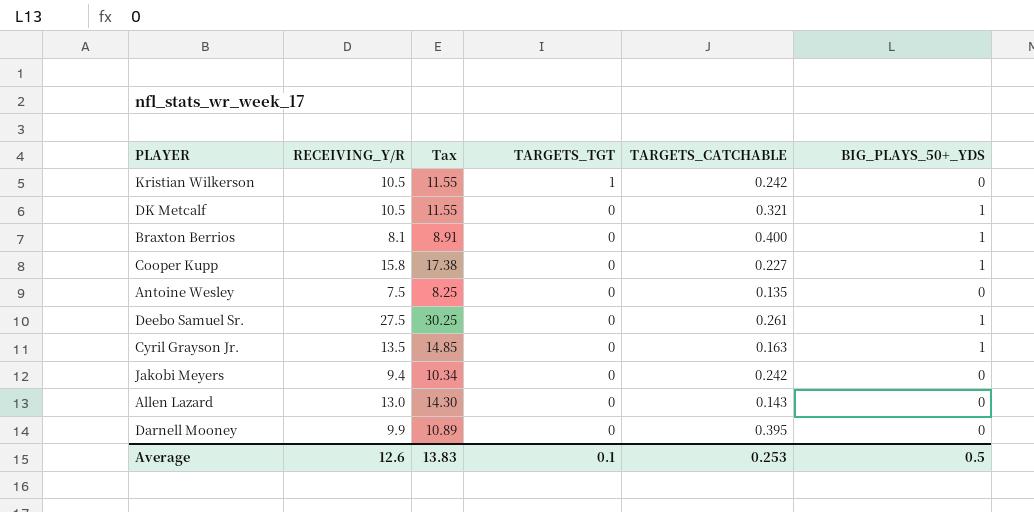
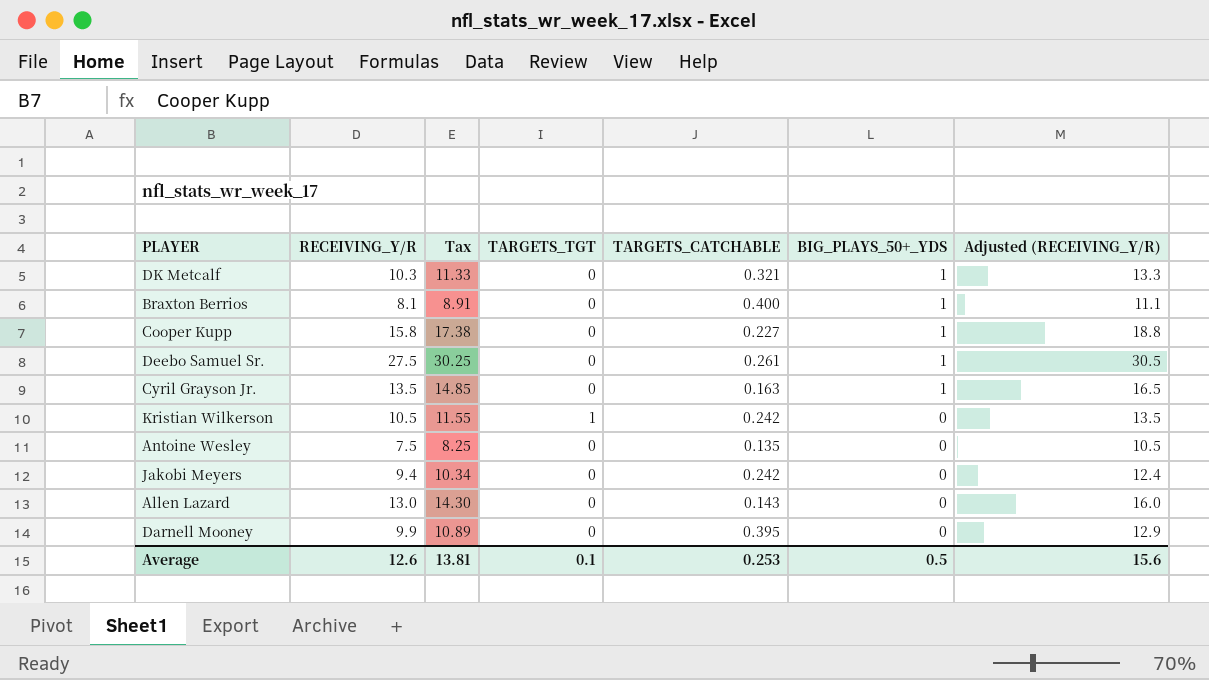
row order: TARGETS_TGT descending -> BIG_PLAYS_50+_YDS descending
column Adjusted (RECEIVING_Y/R) | formula: none -> [RECEIVING_Y/R] + 3
DK Metcalf | RECEIVING_Y/R: 10.5 -> 10.3
DK Metcalf | Tax: 11.55 -> 11.33
Average | Tax: 13.83 -> 13.81

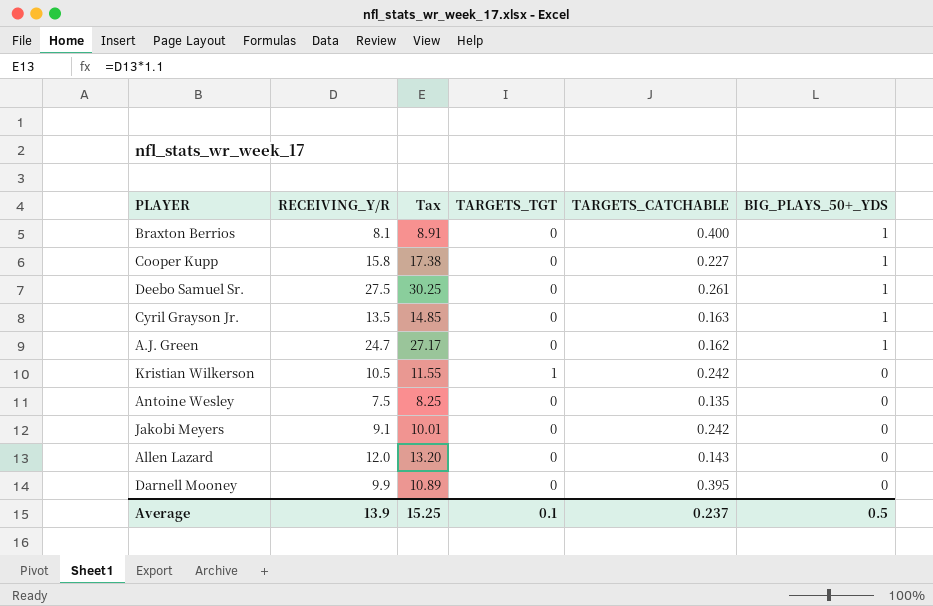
column Adjusted (RECEIVING_Y/R) | formula: [RECEIVING_Y/R] + 3 -> none
row DK Metcalf: 10.3 | 11.33 | 0 | 0.321 | 1 | 13.3 -> none
row A.J. Green: none -> 24.7 | 27.17 | 0 | 0.162 | 1
Jakobi Meyers | RECEIVING_Y/R: 9.4 -> 9.1
Jakobi Meyers | Tax: 10.34 -> 10.01
Allen Lazard | RECEIVING_Y/R: 13.0 -> 12.0
Allen Lazard | Tax: 14.30 -> 13.20
Average | RECEIVING_Y/R: 12.6 -> 13.9
Average | Tax: 13.81 -> 15.25
Average | TARGETS_CATCHABLE: 0.253 -> 0.237

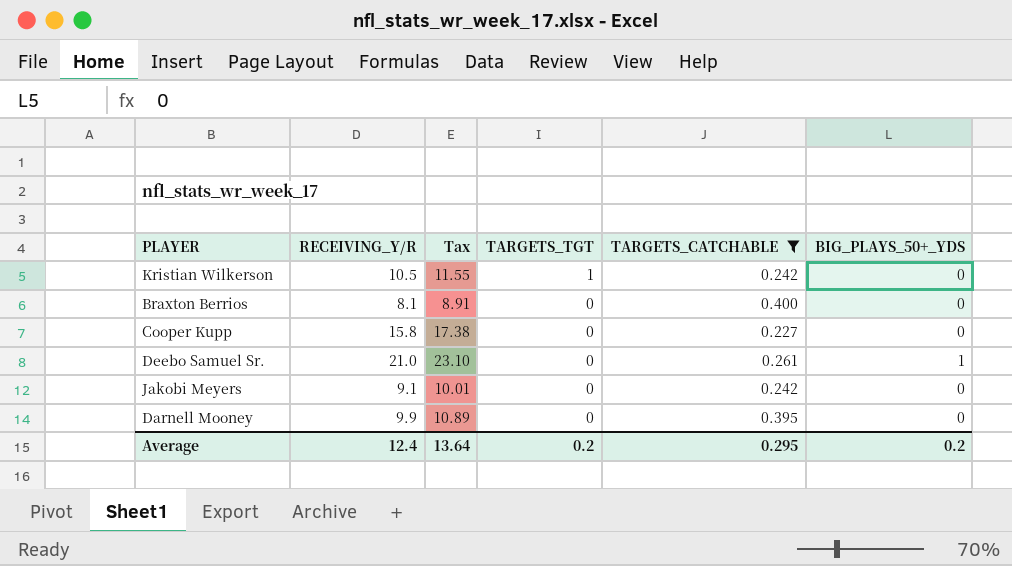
filter: none -> TARGETS_CATCHABLE >= 0.227
row order: BIG_PLAYS_50+_YDS descending -> TARGETS_TGT descending
Braxton Berrios | BIG_PLAYS_50+_YDS: 1 -> 0
Cooper Kupp | BIG_PLAYS_50+_YDS: 1 -> 0
Deebo Samuel Sr. | RECEIVING_Y/R: 27.5 -> 21.0
Deebo Samuel Sr. | Tax: 30.25 -> 23.10
Average | RECEIVING_Y/R: 13.9 -> 12.4
Average | Tax: 15.25 -> 13.64
Average | TARGETS_TGT: 0.1 -> 0.2
Average | TARGETS_CATCHABLE: 0.237 -> 0.295
Average | BIG_PLAYS_50+_YDS: 0.5 -> 0.2

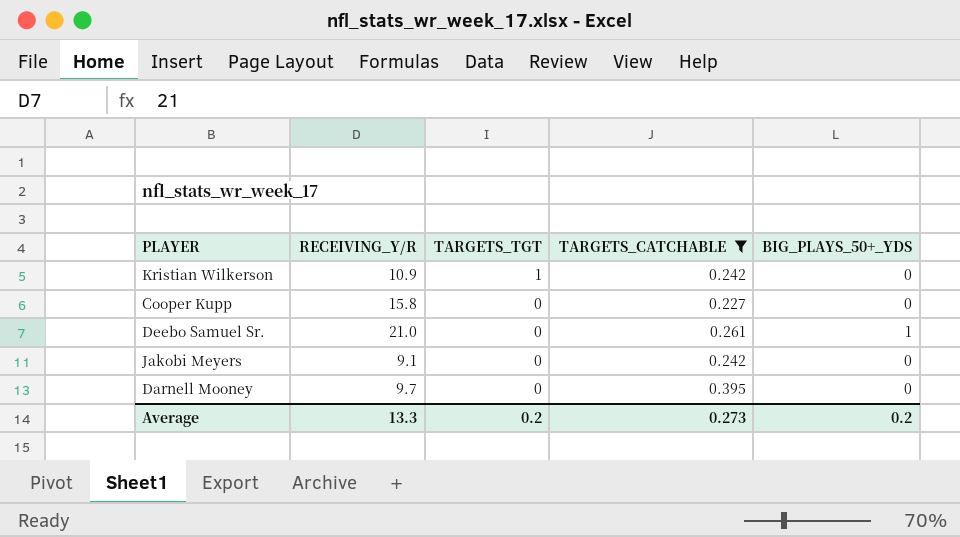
column Tax | formula: [RECEIVING_Y/R] * 1.1 -> none
row Braxton Berrios: 8.1 | 8.91 | 0 | 0.400 | 0 -> none
Kristian Wilkerson | RECEIVING_Y/R: 10.5 -> 10.9
Darnell Mooney | RECEIVING_Y/R: 9.9 -> 9.7
Average | RECEIVING_Y/R: 12.4 -> 13.3
Average | TARGETS_CATCHABLE: 0.295 -> 0.273

